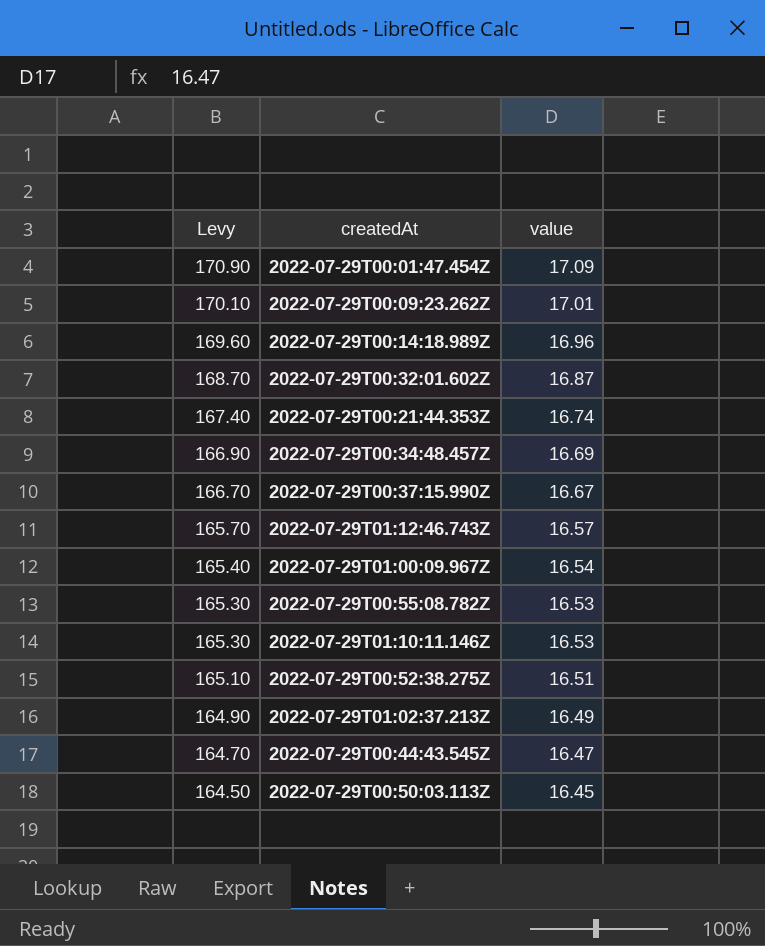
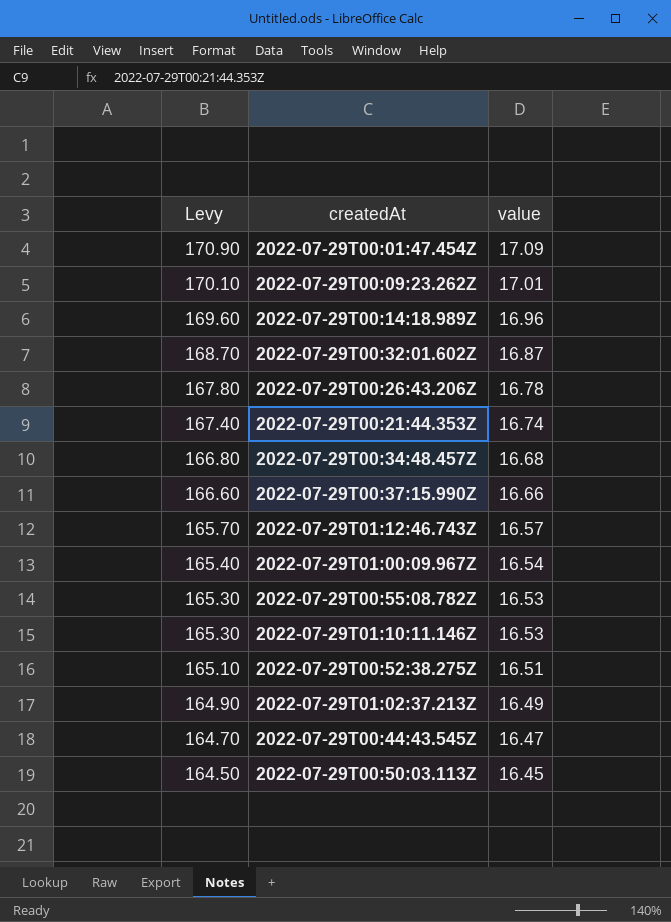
row 2022-07-29T00:26:43.206Z: none -> 167.80 | 16.78
2022-07-29T00:34:48.457Z | Levy: 166.90 -> 166.80
2022-07-29T00:34:48.457Z | value: 16.69 -> 16.68
2022-07-29T00:37:15.990Z | Levy: 166.70 -> 166.60
2022-07-29T00:37:15.990Z | value: 16.67 -> 16.66

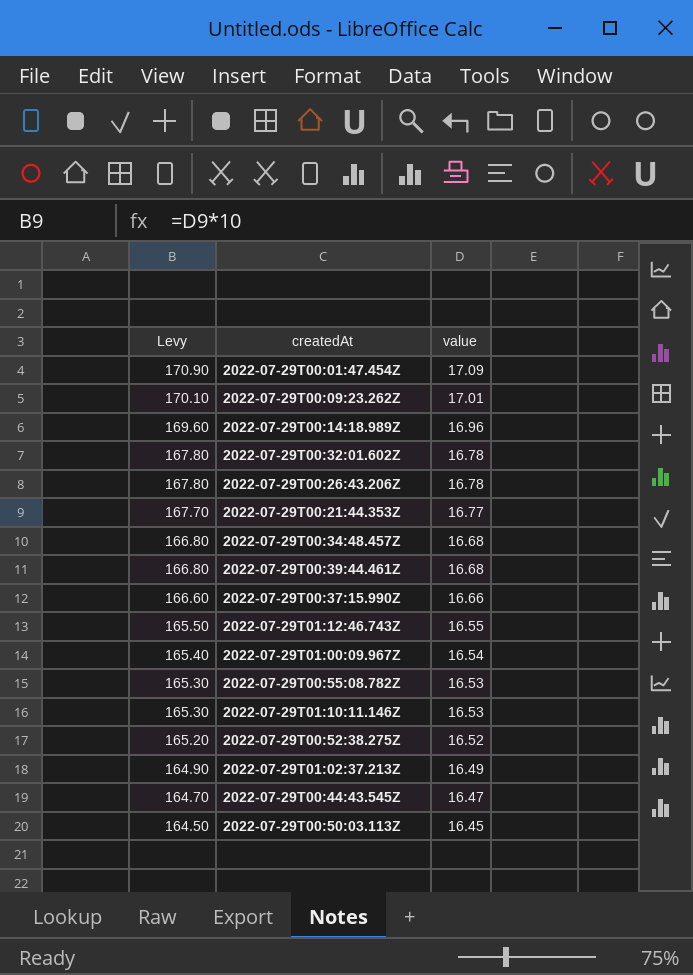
2022-07-29T00:32:01.602Z | Levy: 168.70 -> 167.80
2022-07-29T00:32:01.602Z | value: 16.87 -> 16.78
2022-07-29T00:21:44.353Z | Levy: 167.40 -> 167.70
2022-07-29T00:21:44.353Z | value: 16.74 -> 16.77
row 2022-07-29T00:39:44.461Z: none -> 166.80 | 16.68
2022-07-29T01:12:46.743Z | Levy: 165.70 -> 165.50
2022-07-29T01:12:46.743Z | value: 16.57 -> 16.55
2022-07-29T00:52:38.275Z | Levy: 165.10 -> 165.20
2022-07-29T00:52:38.275Z | value: 16.51 -> 16.52

